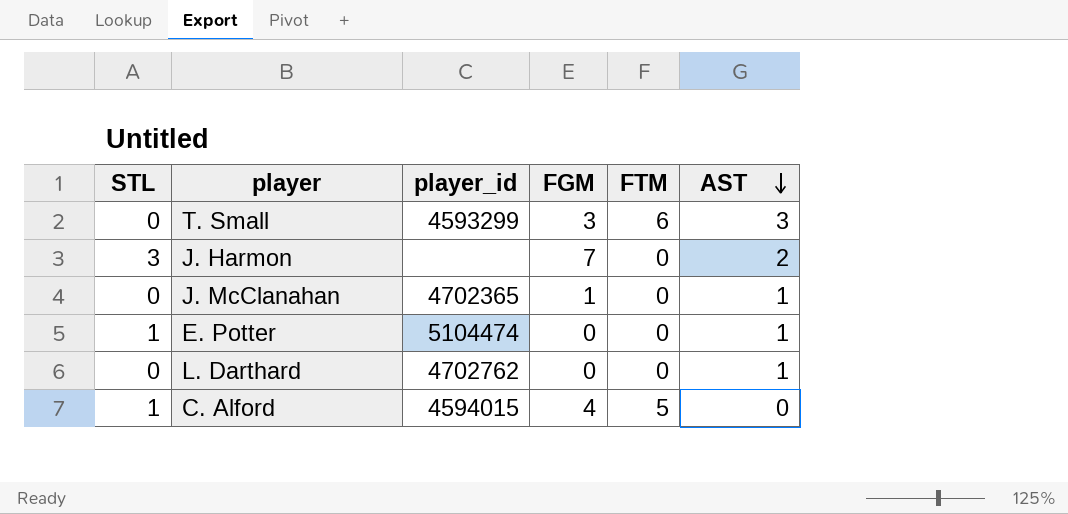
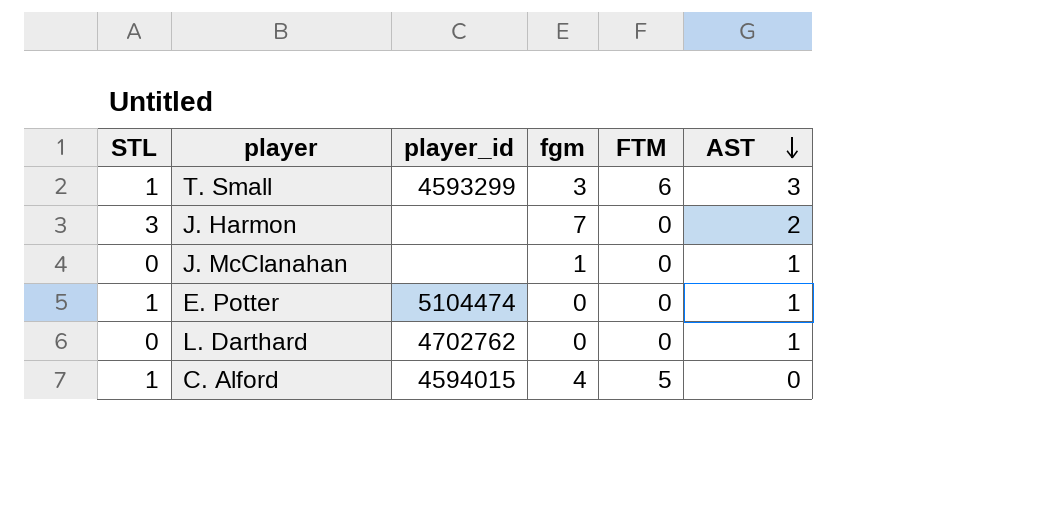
column name: FGM -> fgm
T. Small | STL: 0 -> 1
J. McClanahan | player_id: 4702365 -> none

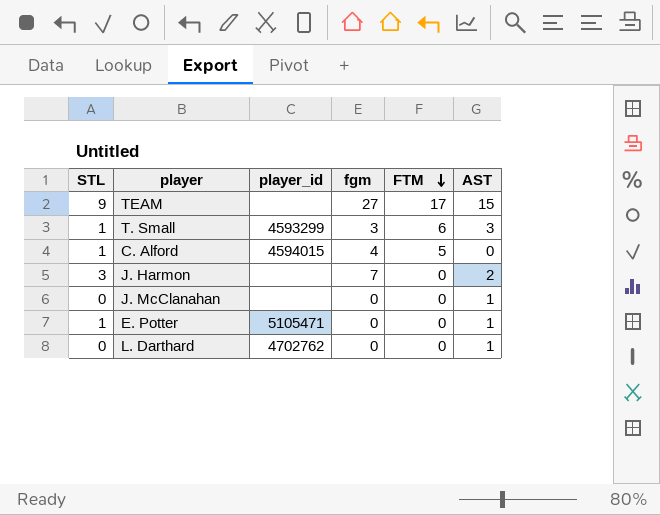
row order: AST descending -> FTM descending
row TEAM: none -> 9 | none | 27 | 17 | 15
J. McClanahan | fgm: 1 -> 0
E. Potter | player_id: 5104474 -> 5105471

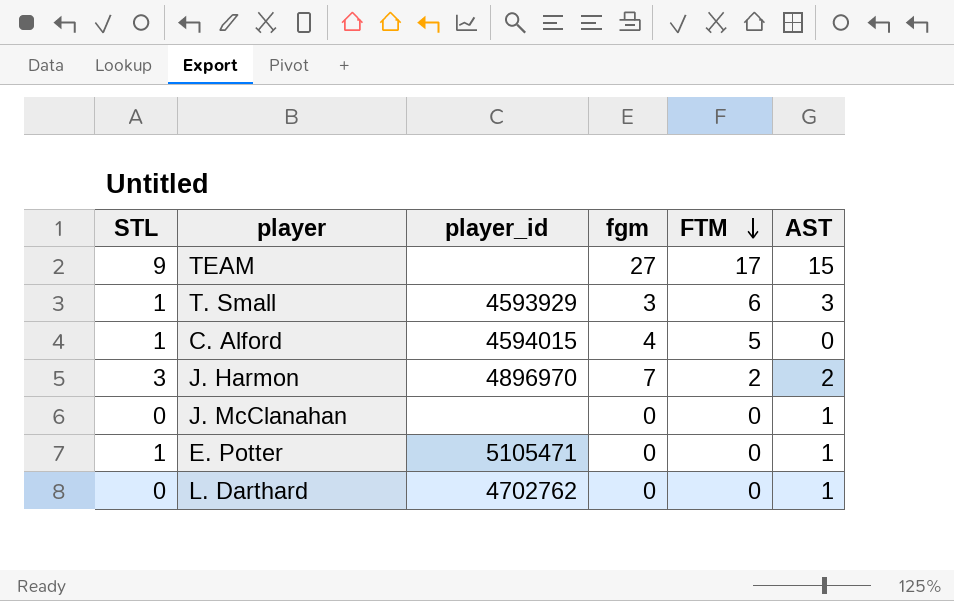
T. Small | player_id: 4593299 -> 4593929
J. Harmon | player_id: none -> 4896970
J. Harmon | FTM: 0 -> 2

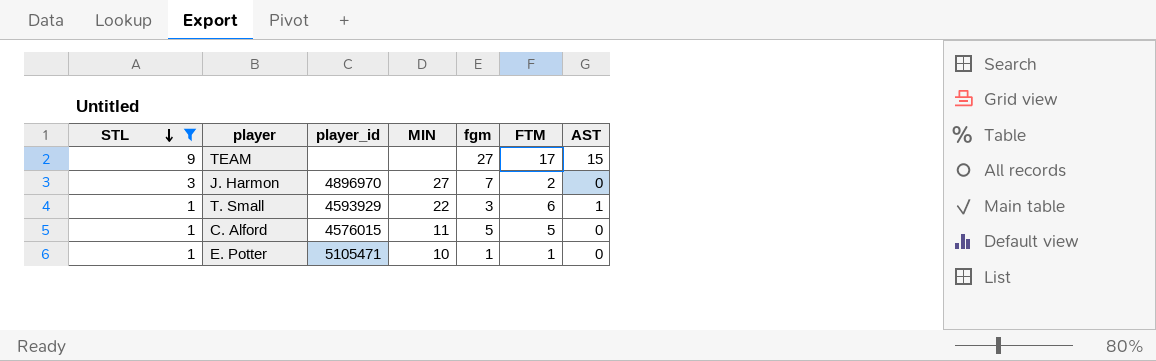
filter: none -> STL != 0
row order: FTM descending -> STL descending
column MIN | position: none -> 4
J. Harmon | AST: 2 -> 0
T. Small | AST: 3 -> 1
C. Alford | player_id: 4594015 -> 4576015
C. Alford | fgm: 4 -> 5
E. Potter | fgm: 0 -> 1
E. Potter | FTM: 0 -> 1
E. Potter | AST: 1 -> 0

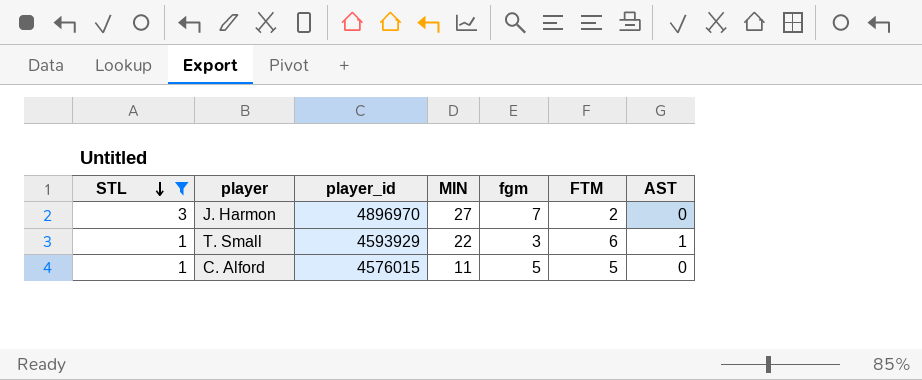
row TEAM: 9 | none | none | 27 | 17 | 15 -> none
row E. Potter: 1 | 5105471 | 10 | 1 | 1 | 0 -> none

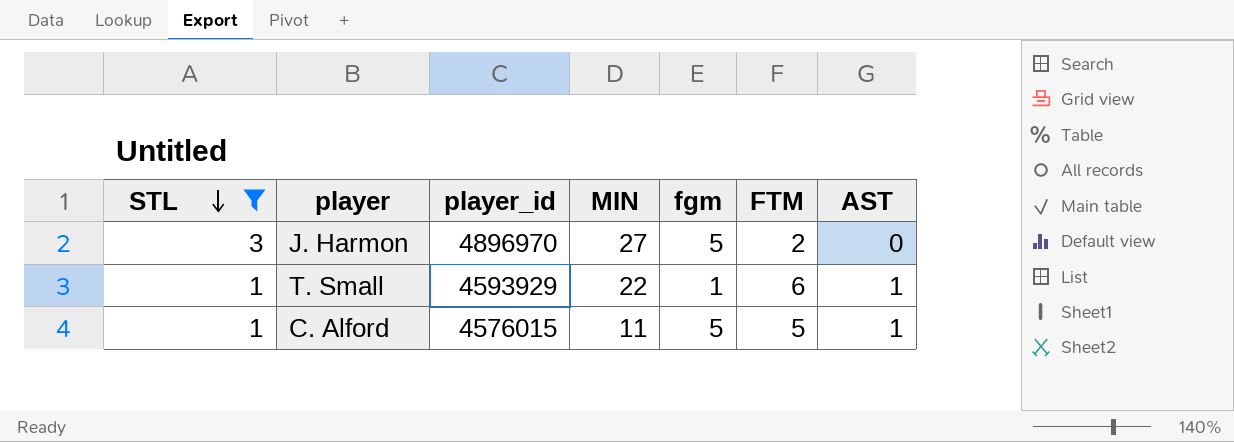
J. Harmon | fgm: 7 -> 5
T. Small | fgm: 3 -> 1
C. Alford | AST: 0 -> 1

